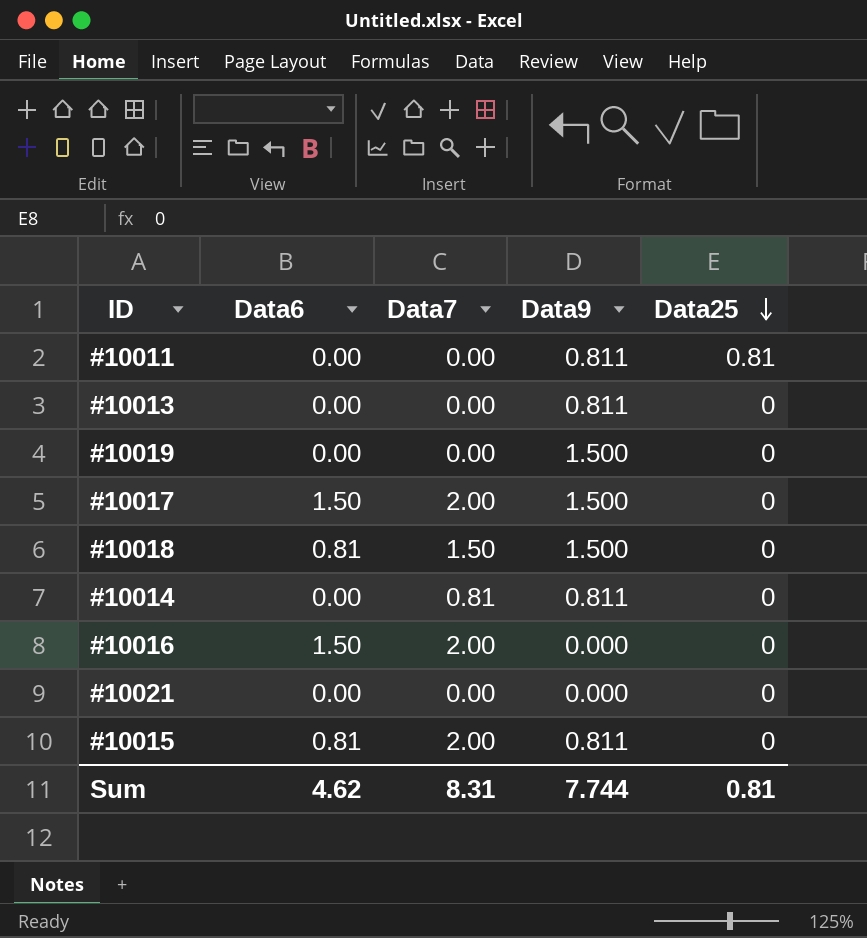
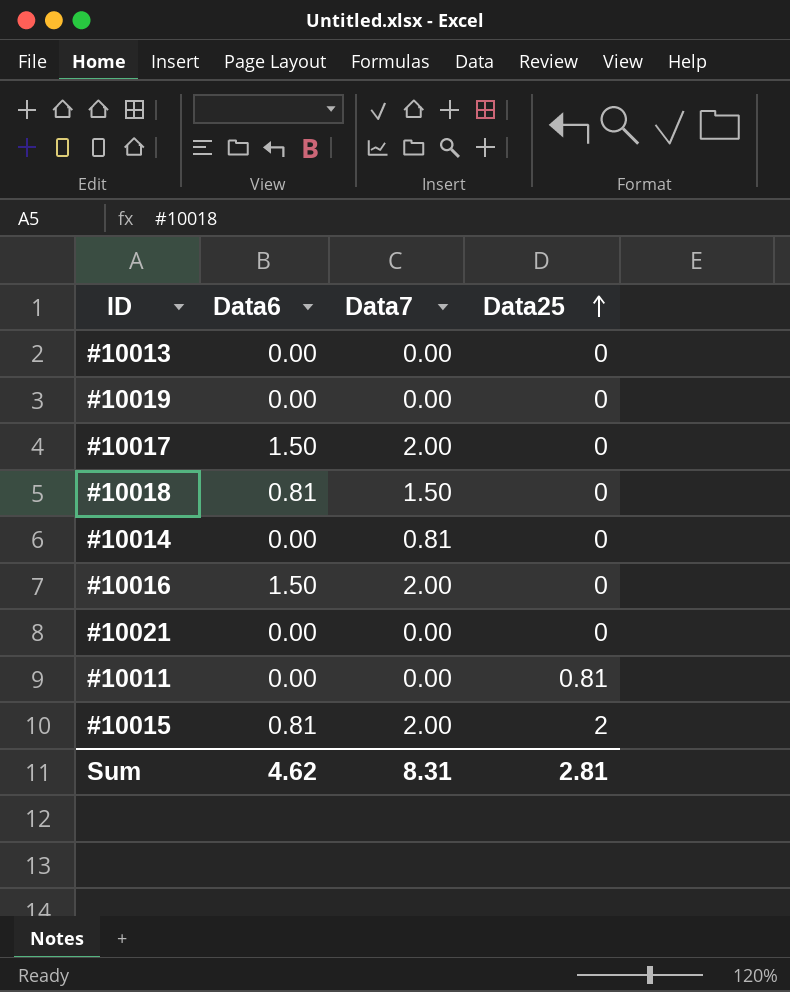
row order: Data25 descending -> Data25 ascending
column Data9 | position: 4 -> none
#10015 | Data25: 0 -> 2
Sum | Data25: 0.81 -> 2.81

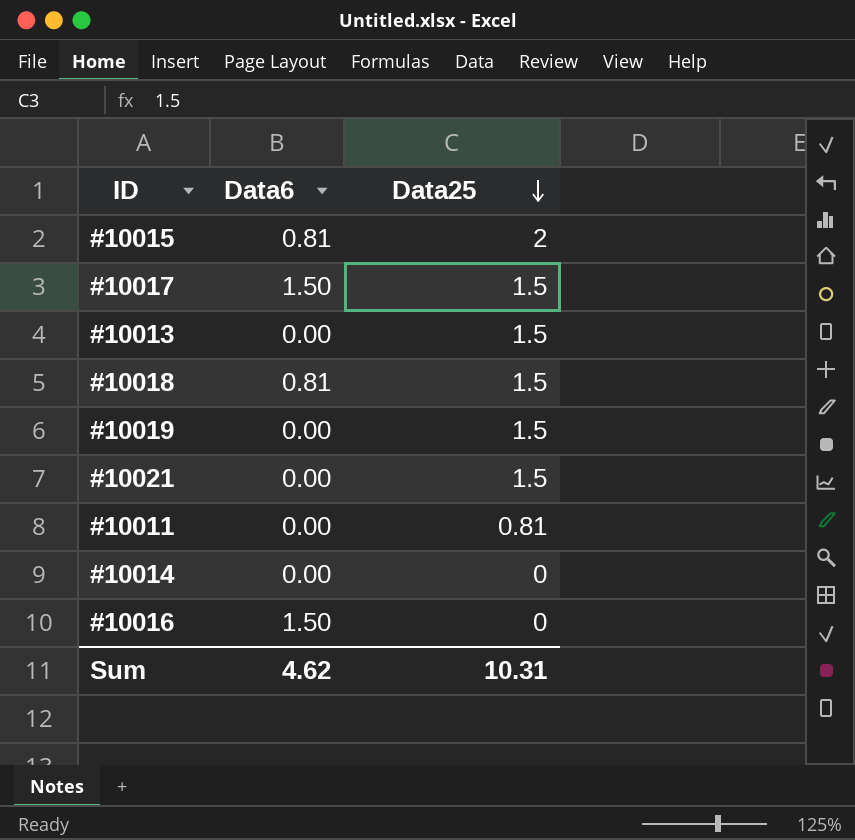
row order: Data25 ascending -> Data25 descending
column Data7 | position: 3 -> none
#10017 | Data25: 0 -> 1.5
#10013 | Data25: 0 -> 1.5
#10018 | Data25: 0 -> 1.5
#10019 | Data25: 0 -> 1.5
#10021 | Data25: 0 -> 1.5
Sum | Data25: 2.81 -> 10.31

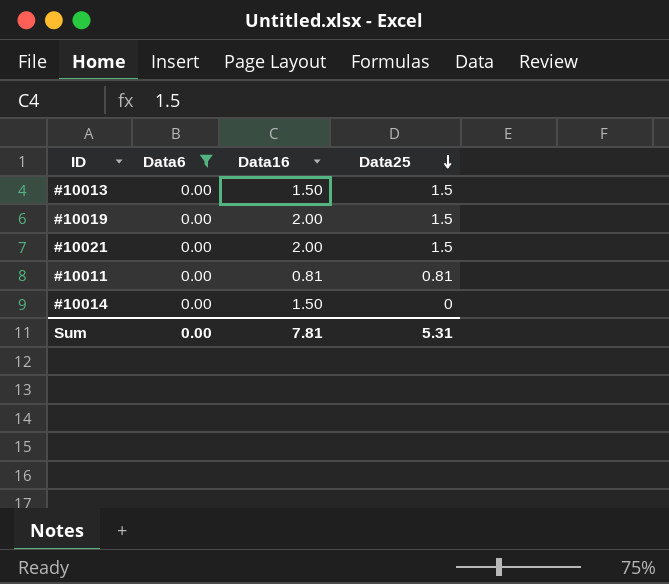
filter: none -> Data6 = 0.00
column Data16 | position: none -> 3
Sum | Data6: 4.62 -> 0.00
Sum | Data25: 10.31 -> 5.31

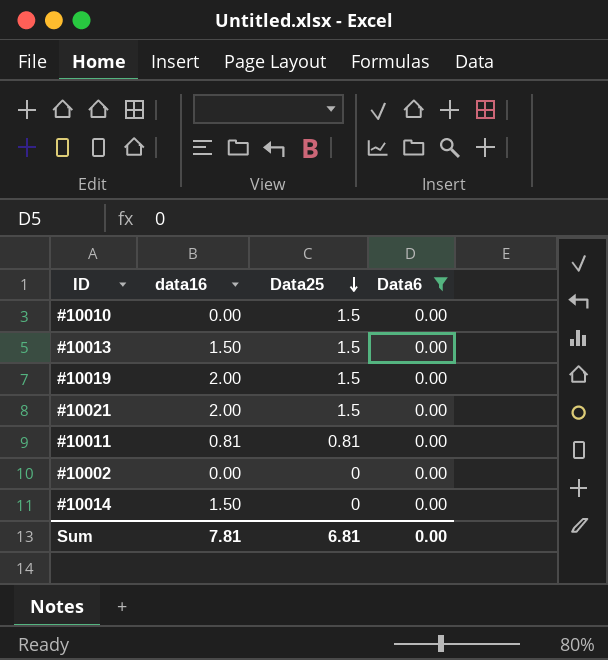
column name: Data16 -> data16
column Data6 | position: 2 -> 4
row #10010: none -> 0.00 | 1.5 | 0.00
row #10002: none -> 0.00 | 0 | 0.00
Sum | Data25: 5.31 -> 6.81

